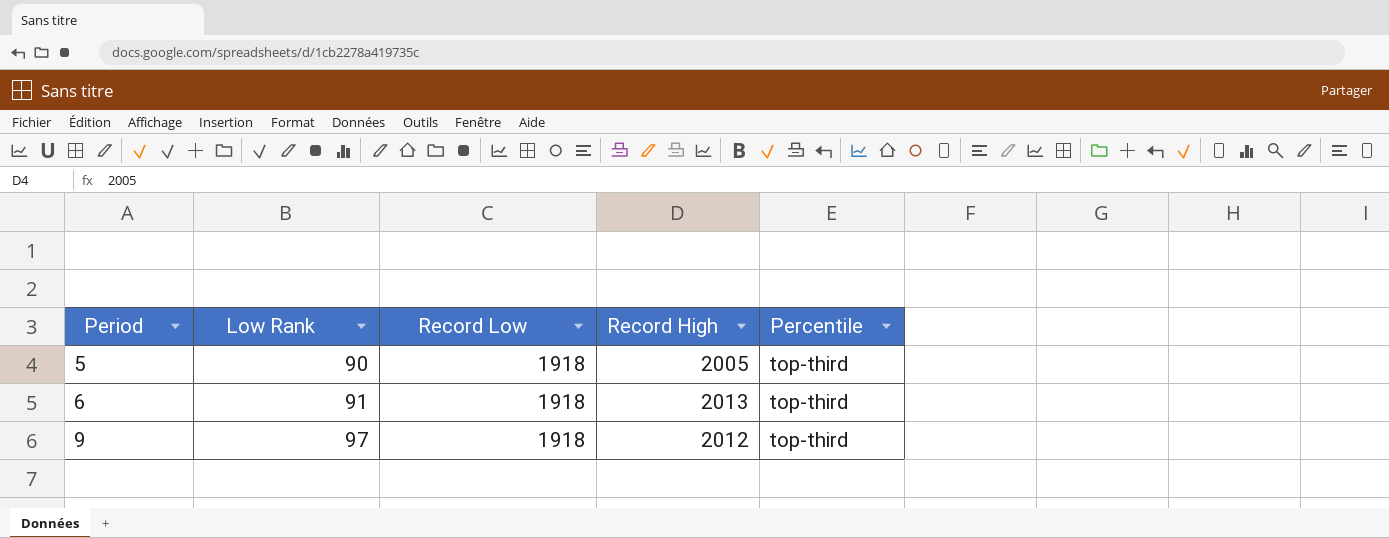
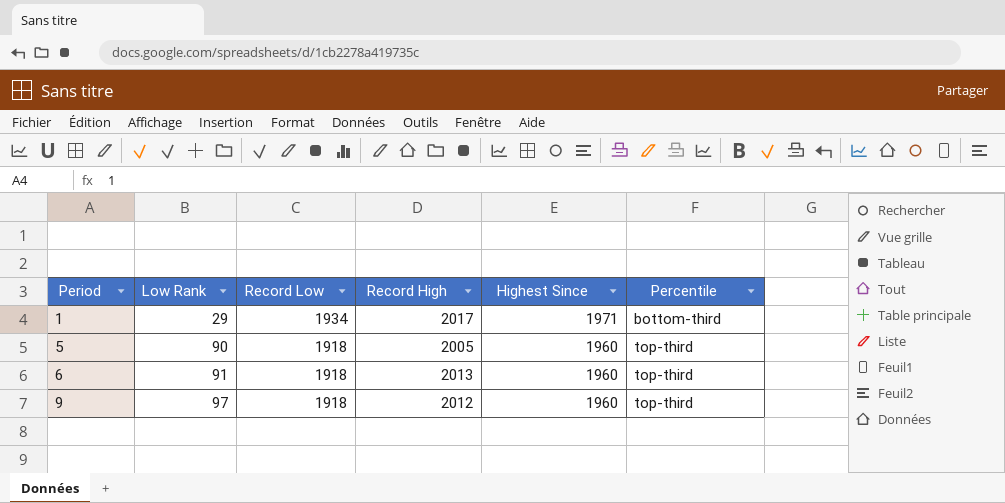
column Highest Since | position: none -> 5
row 1: none -> 29 | 1934 | 2017 | 1971 | bottom-third

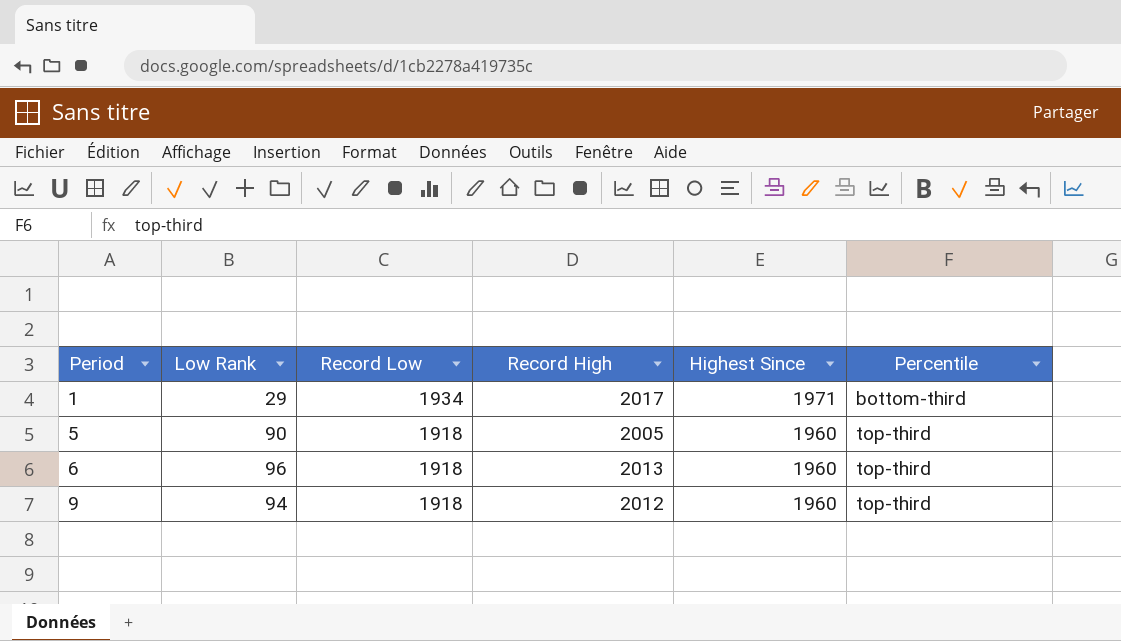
6 | Low Rank: 91 -> 96
9 | Low Rank: 97 -> 94

